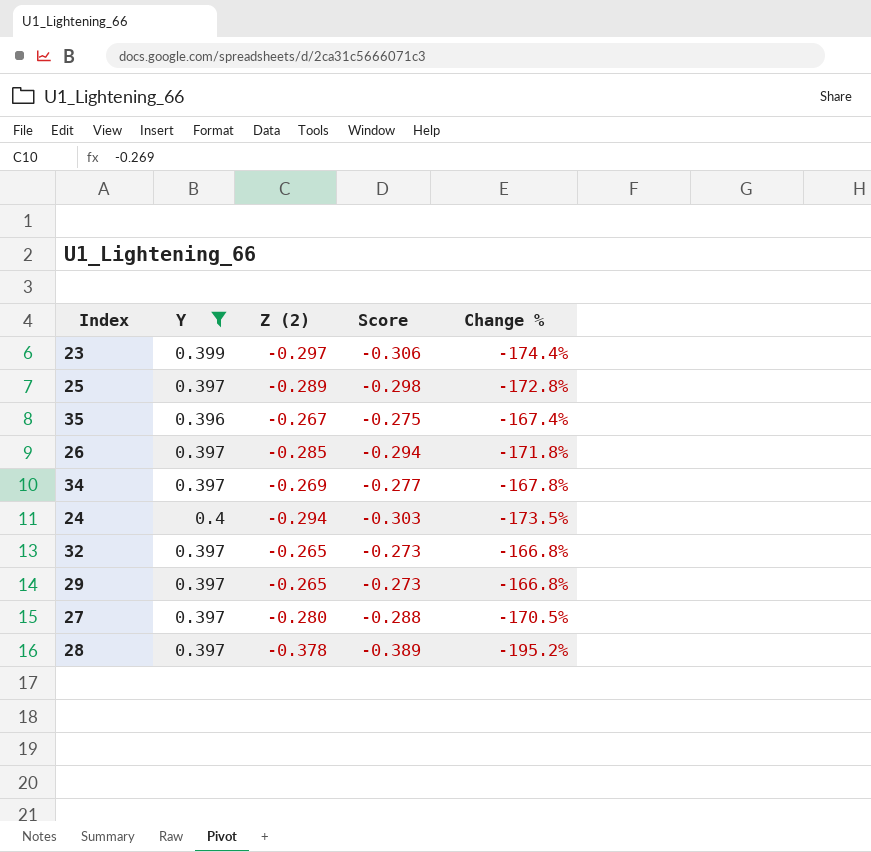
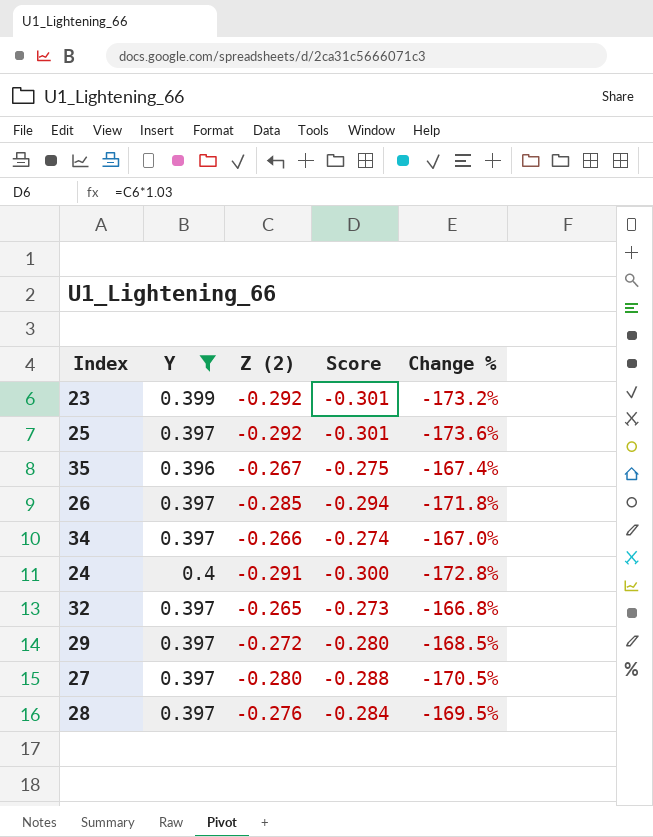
23 | Z (2): -0.297 -> -0.292
23 | Score: -0.306 -> -0.301
23 | Change %: -174.4% -> -173.2%
25 | Z (2): -0.289 -> -0.292
25 | Score: -0.298 -> -0.301
25 | Change %: -172.8% -> -173.6%
34 | Z (2): -0.269 -> -0.266
34 | Score: -0.277 -> -0.274
34 | Change %: -167.8% -> -167.0%
24 | Z (2): -0.294 -> -0.291
24 | Score: -0.303 -> -0.300
24 | Change %: -173.5% -> -172.8%
29 | Z (2): -0.265 -> -0.272
29 | Score: -0.273 -> -0.280
29 | Change %: -166.8% -> -168.5%
28 | Z (2): -0.378 -> -0.276
28 | Score: -0.389 -> -0.284
28 | Change %: -195.2% -> -169.5%

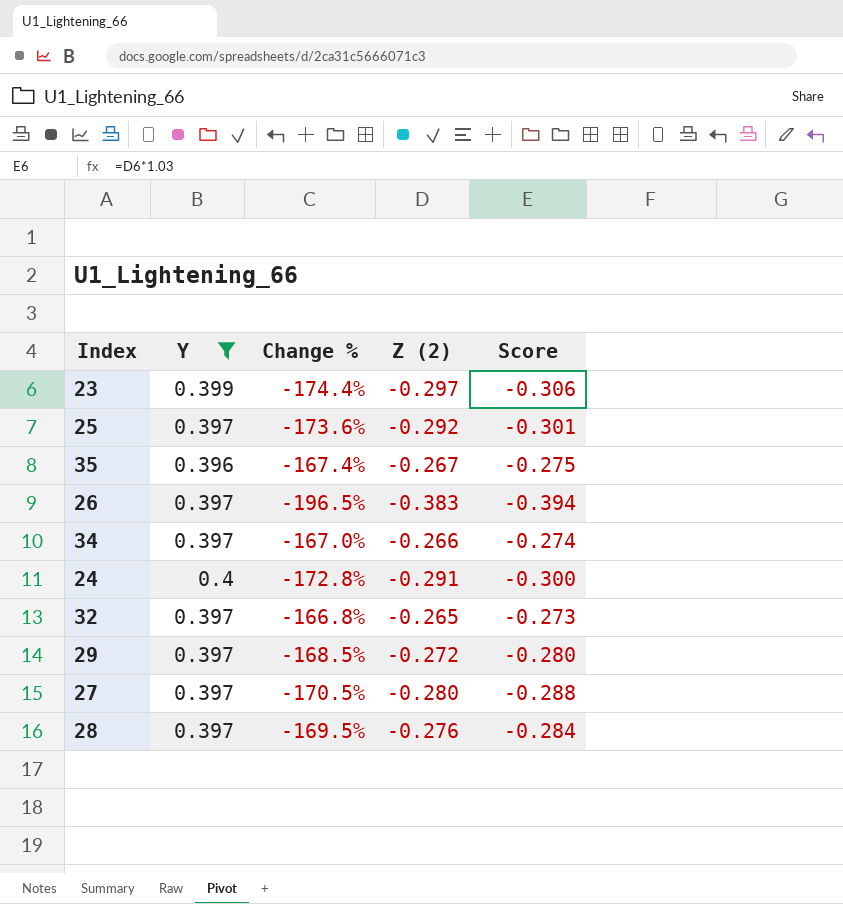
column Change % | position: 5 -> 3
23 | Change %: -173.2% -> -174.4%
23 | Z (2): -0.292 -> -0.297
23 | Score: -0.301 -> -0.306
26 | Change %: -171.8% -> -196.5%
26 | Z (2): -0.285 -> -0.383
26 | Score: -0.294 -> -0.394

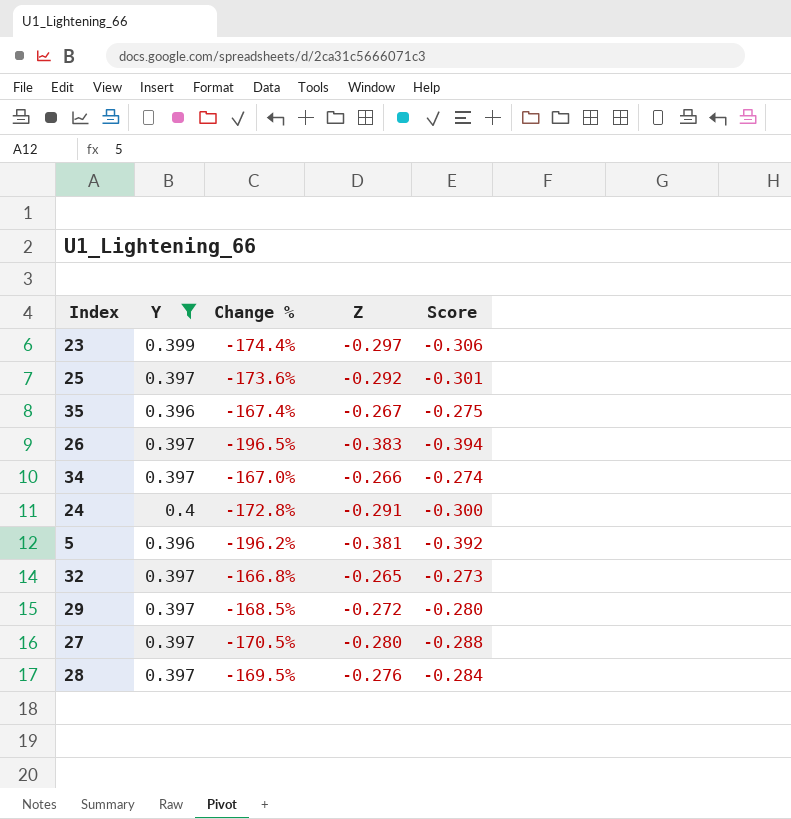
column name: Z (2) -> Z
row 5: none -> 0.396 | -196.2% | -0.381 | -0.392

